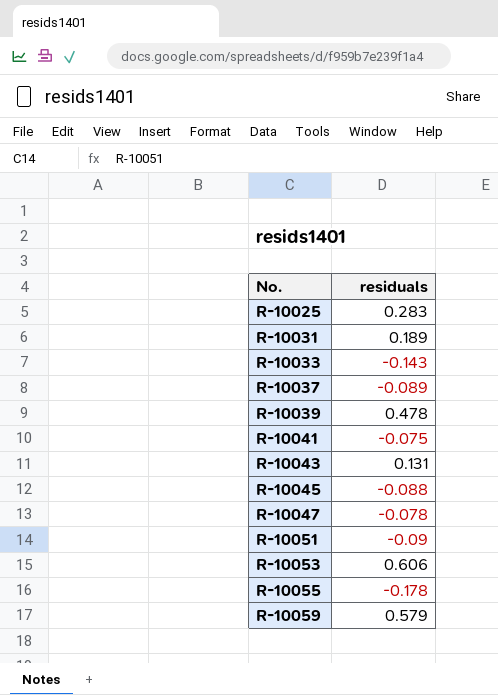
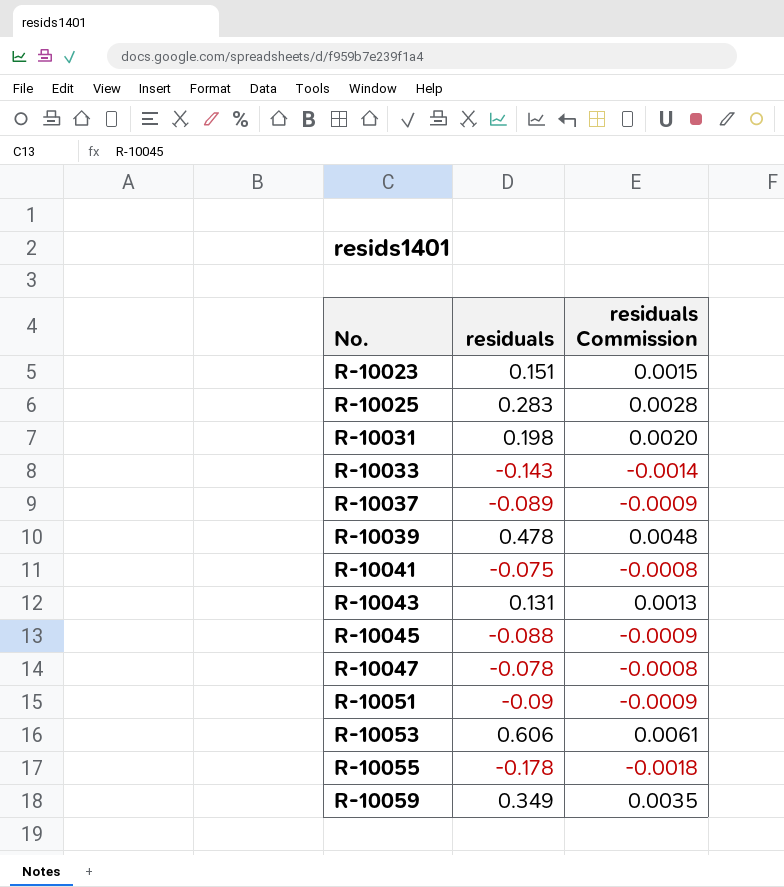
column residuals Commission | formula: none -> [residuals] * 0.01
row R-10023: none -> 0.151 | 0.0015
R-10031 | residuals: 0.189 -> 0.198
R-10059 | residuals: 0.579 -> 0.349

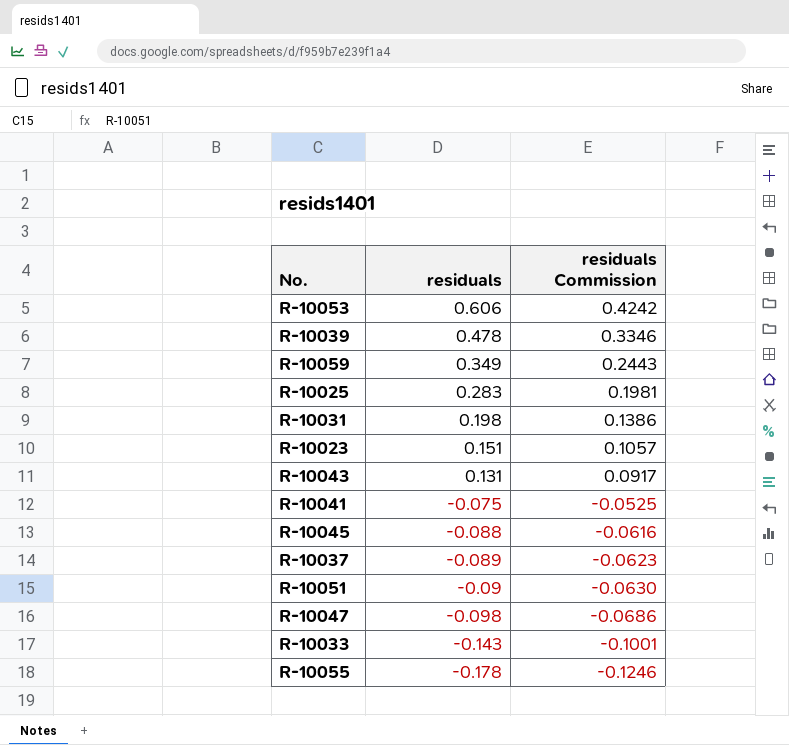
row order: No. ascending -> residuals descending
column residuals Commission | formula: [residuals] * 0.01 -> [residuals] * 0.7
R-10047 | residuals: -0.078 -> -0.098

